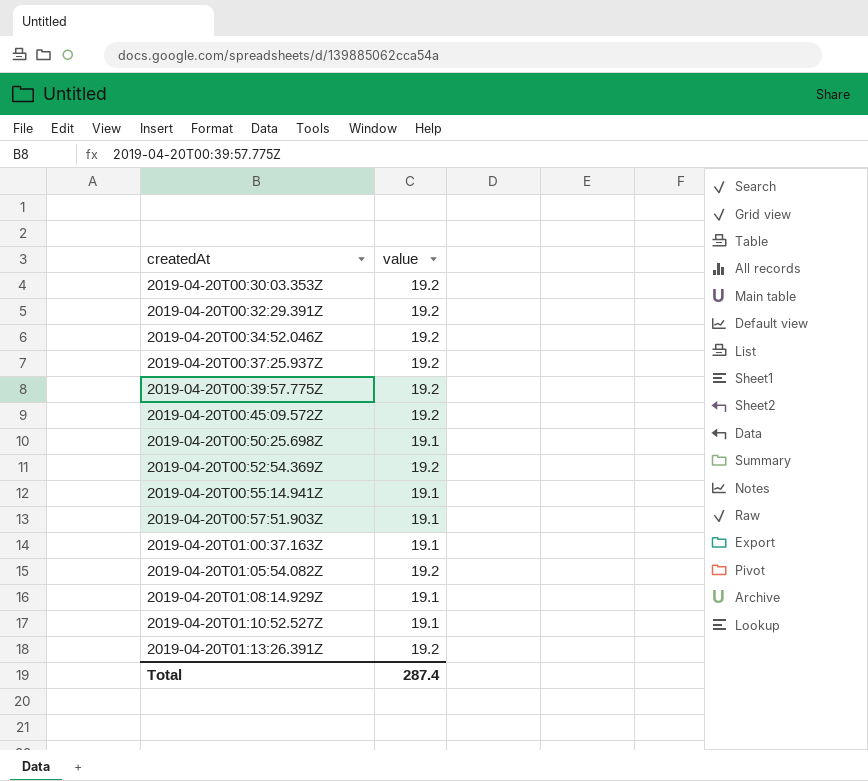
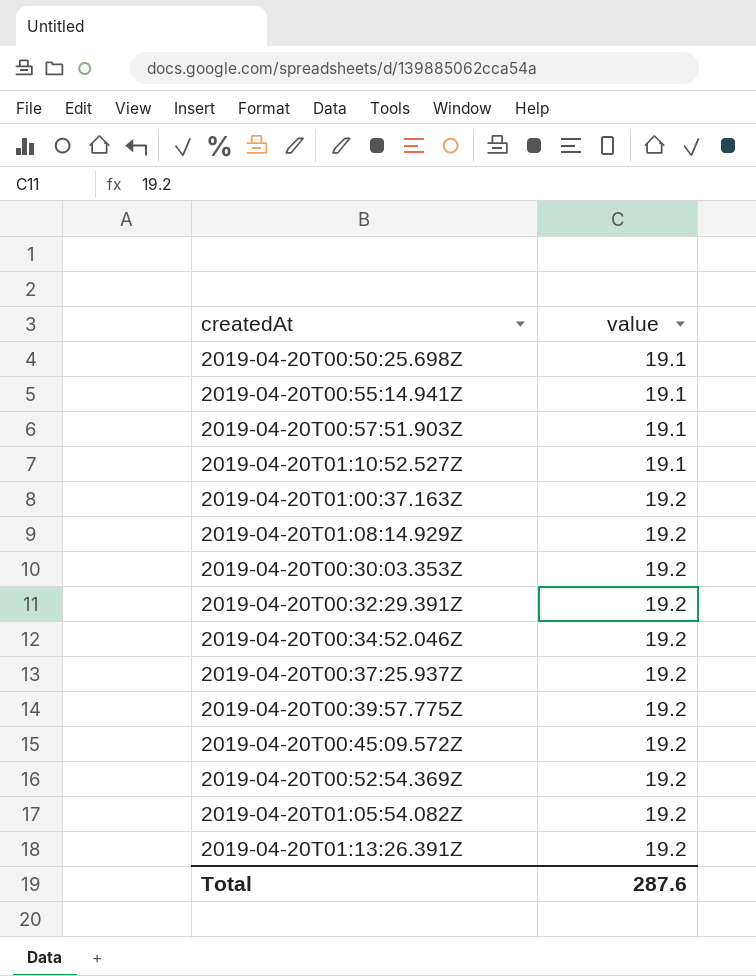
row order: createdAt ascending -> value ascending
2019-04-20T01:00:37.163Z | value: 19.1 -> 19.2
2019-04-20T01:08:14.929Z | value: 19.1 -> 19.2
Total | value: 287.4 -> 287.6

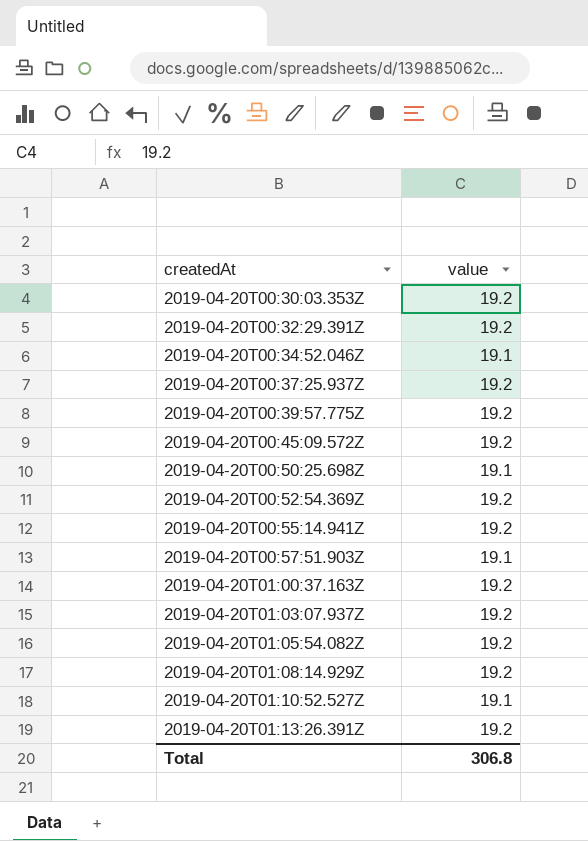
row order: value ascending -> createdAt ascending
2019-04-20T00:34:52.046Z | value: 19.2 -> 19.1
2019-04-20T00:55:14.941Z | value: 19.1 -> 19.2
row 2019-04-20T01:03:07.937Z: none -> 19.2
Total | value: 287.6 -> 306.8

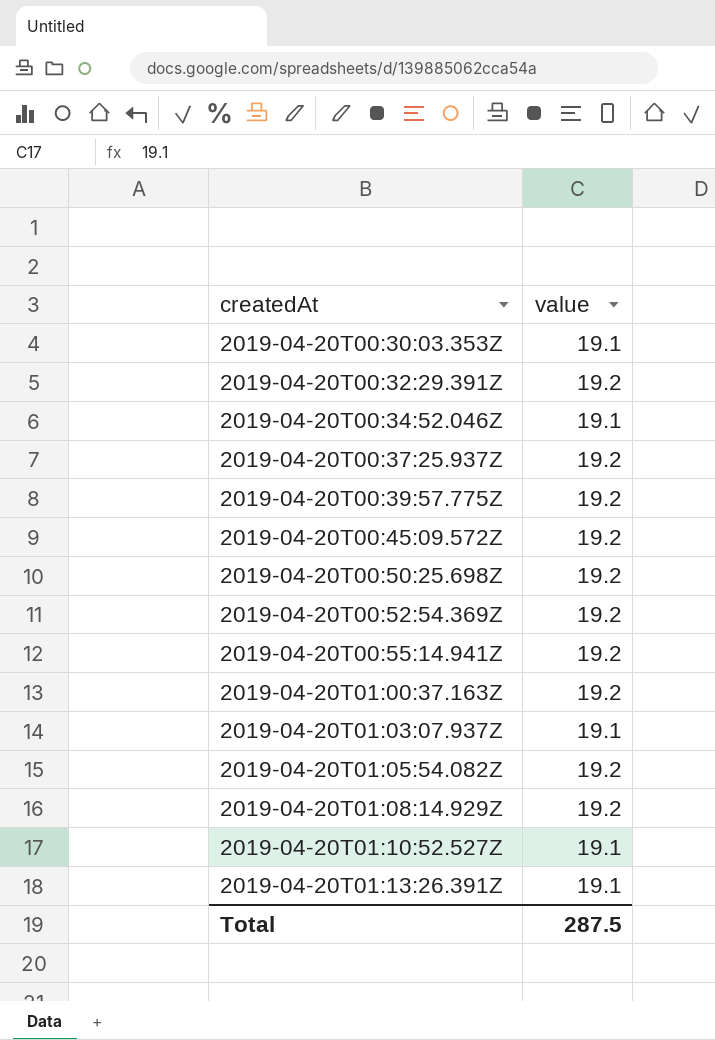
row 2019-04-20T00:57:51.903Z: 19.1 -> none
2019-04-20T00:30:03.353Z | value: 19.2 -> 19.1
2019-04-20T00:50:25.698Z | value: 19.1 -> 19.2
2019-04-20T01:03:07.937Z | value: 19.2 -> 19.1
2019-04-20T01:13:26.391Z | value: 19.2 -> 19.1
Total | value: 306.8 -> 287.5

